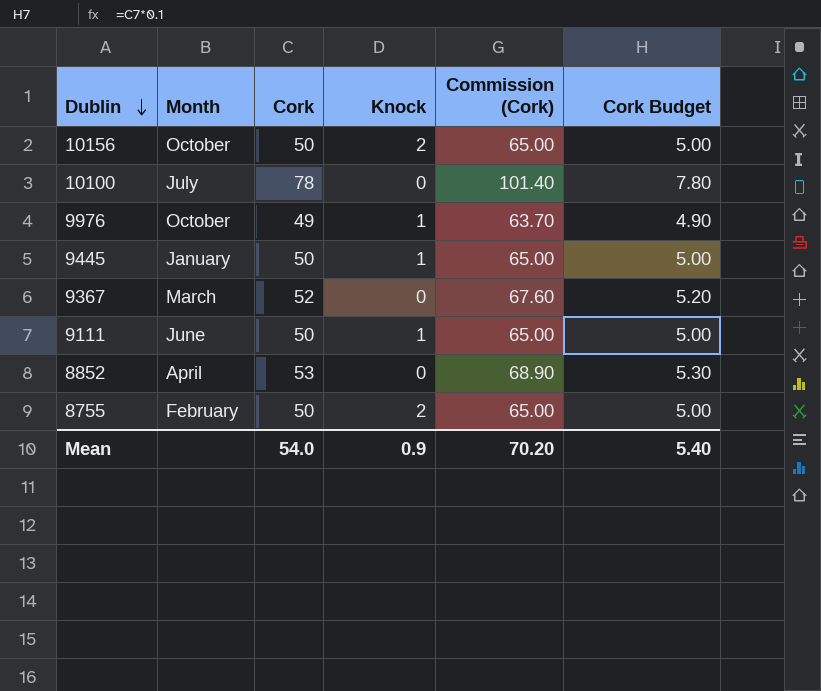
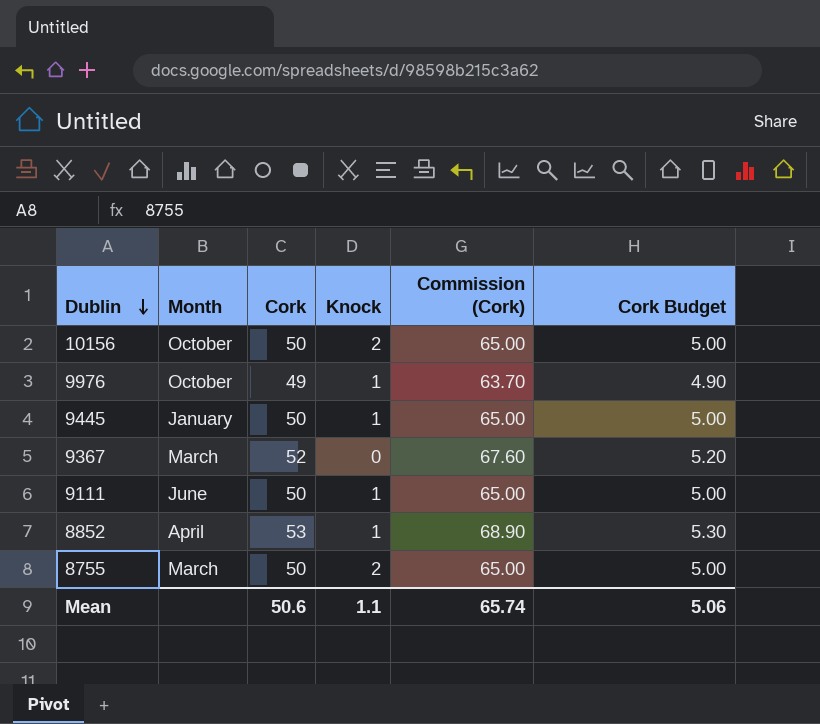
row 10100: July | 78 | 0 | 101.40 | 7.80 -> none
8852 | Knock: 0 -> 1
8755 | Month: February -> March
Mean | Cork: 54.0 -> 50.6
Mean | Knock: 0.9 -> 1.1
Mean | Commission (Cork): 70.20 -> 65.74
Mean | Cork Budget: 5.40 -> 5.06

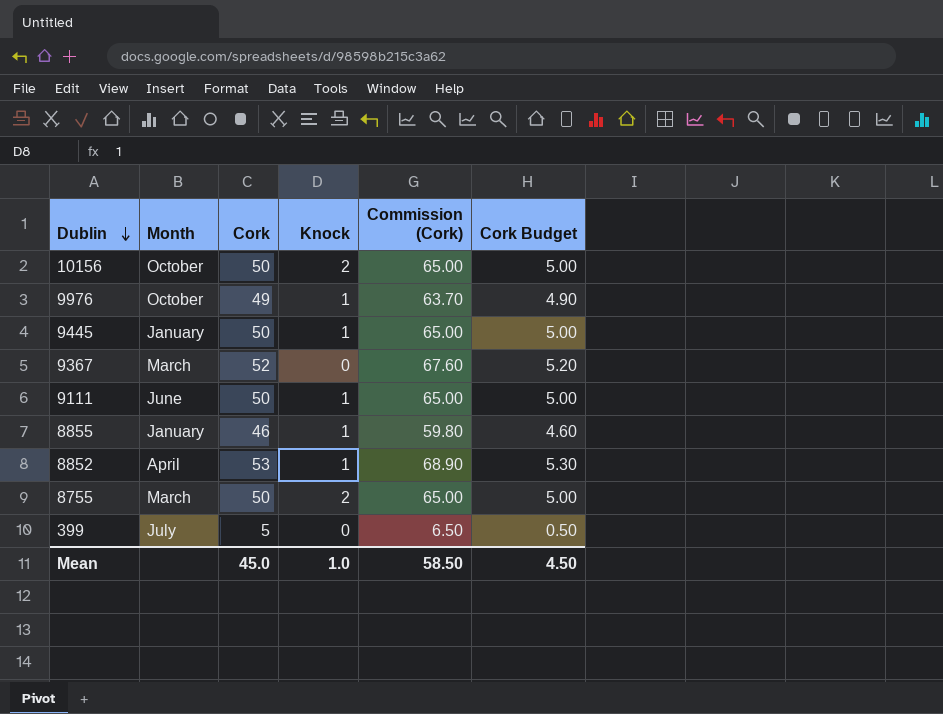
row 8855: none -> January | 46 | 1 | 59.80 | 4.60
row 399: none -> July | 5 | 0 | 6.50 | 0.50
Mean | Cork: 50.6 -> 45.0
Mean | Knock: 1.1 -> 1.0
Mean | Commission (Cork): 65.74 -> 58.50
Mean | Cork Budget: 5.06 -> 4.50

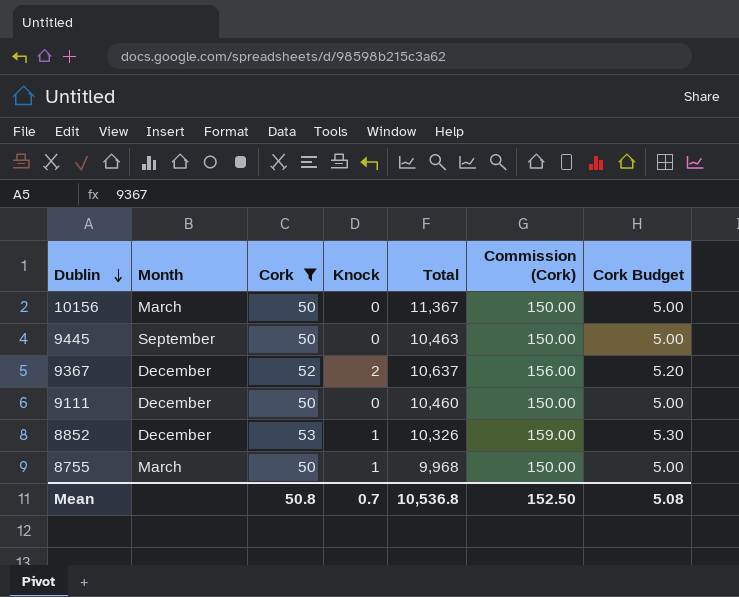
filter: none -> Cork >= 50
column Total | position: none -> 5
column Commission (Cork) | formula: [Cork] * 1.3 -> [Cork] * 3
10156 | Month: October -> March
10156 | Knock: 2 -> 0
9445 | Month: January -> September
9445 | Knock: 1 -> 0
9367 | Month: March -> December
9367 | Knock: 0 -> 2
9111 | Month: June -> December
9111 | Knock: 1 -> 0
8852 | Month: April -> December
8755 | Knock: 2 -> 1
Mean | Cork: 45.0 -> 50.8
Mean | Knock: 1.0 -> 0.7
Mean | Commission (Cork): 58.50 -> 152.50
Mean | Cork Budget: 4.50 -> 5.08

